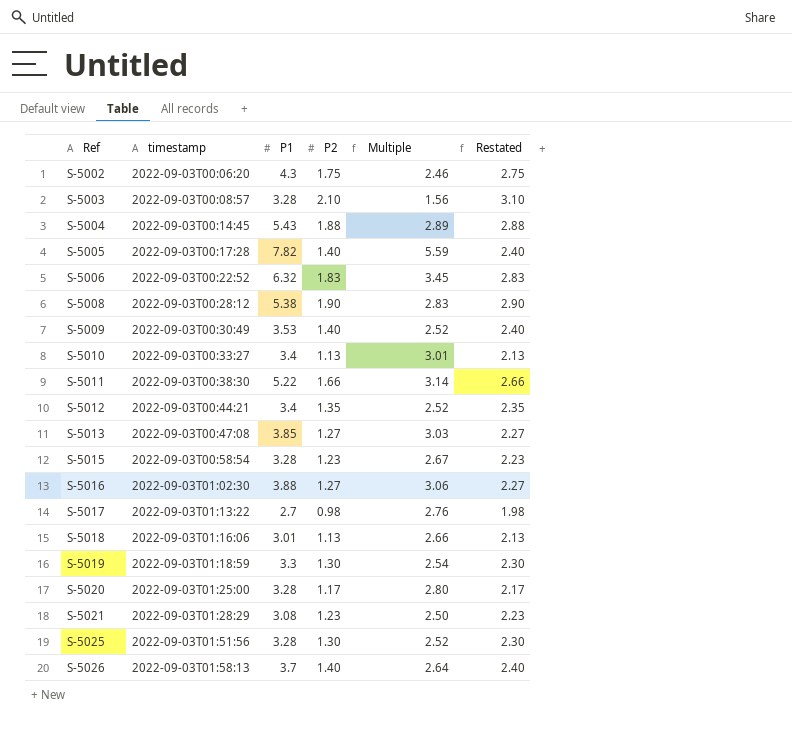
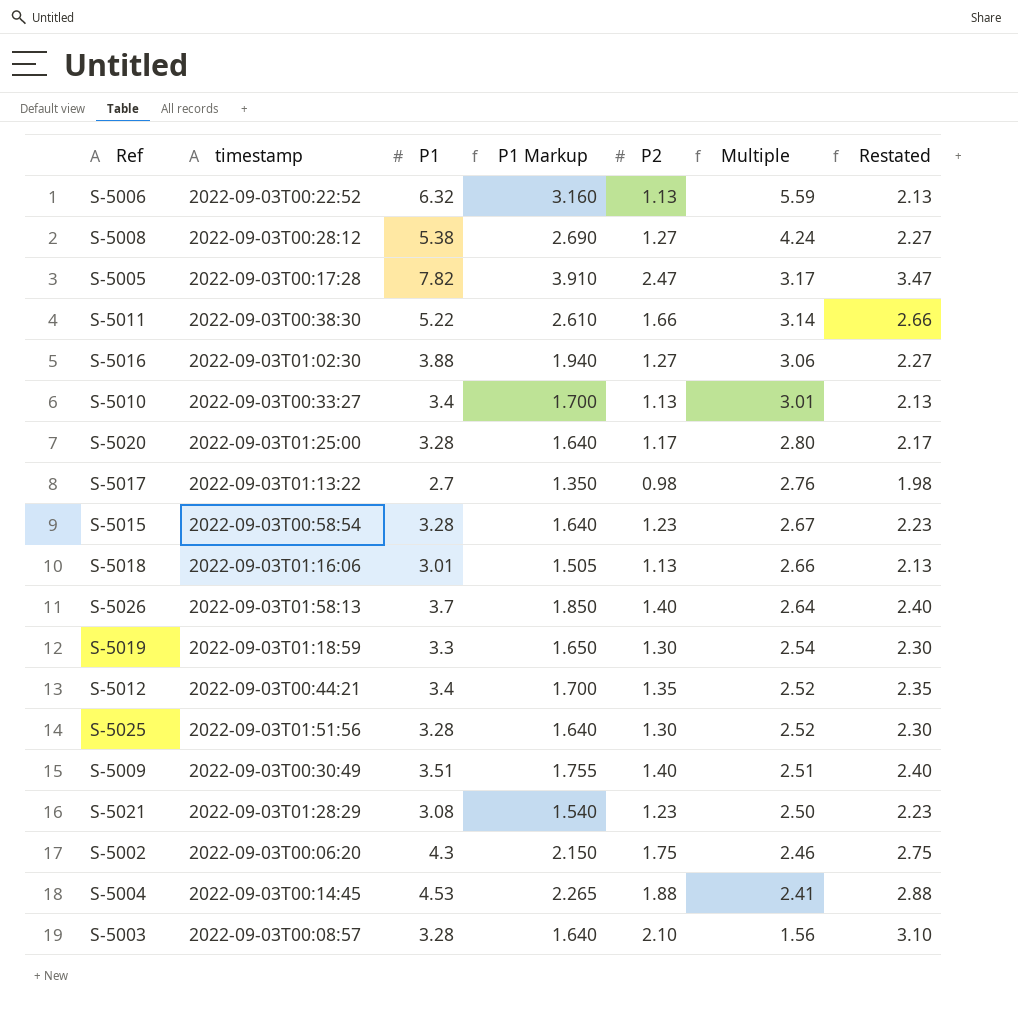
row order: Ref ascending -> Multiple descending
column P1 Markup | formula: none -> [P1] * 0.5
row S-5013: 2022-09-03T00:47:08 | 3.85 | 1.27 | 3.03 | 2.27 -> none
S-5006 | P2: 1.83 -> 1.13
S-5006 | Multiple: 3.45 -> 5.59
S-5006 | Restated: 2.83 -> 2.13
S-5008 | P2: 1.90 -> 1.27
S-5008 | Multiple: 2.83 -> 4.24
S-5008 | Restated: 2.90 -> 2.27
S-5005 | P2: 1.40 -> 2.47
S-5005 | Multiple: 5.59 -> 3.17
S-5005 | Restated: 2.40 -> 3.47
S-5009 | P1: 3.53 -> 3.51
S-5009 | Multiple: 2.52 -> 2.51
S-5004 | P1: 5.43 -> 4.53
S-5004 | Multiple: 2.89 -> 2.41

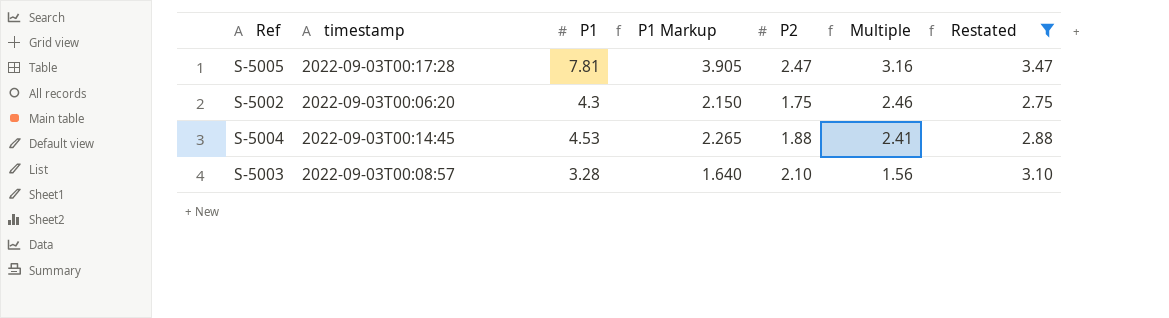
filter: none -> Restated >= 2.75
S-5005 | P1: 7.82 -> 7.81
S-5005 | P1 Markup: 3.910 -> 3.905
S-5005 | Multiple: 3.17 -> 3.16

